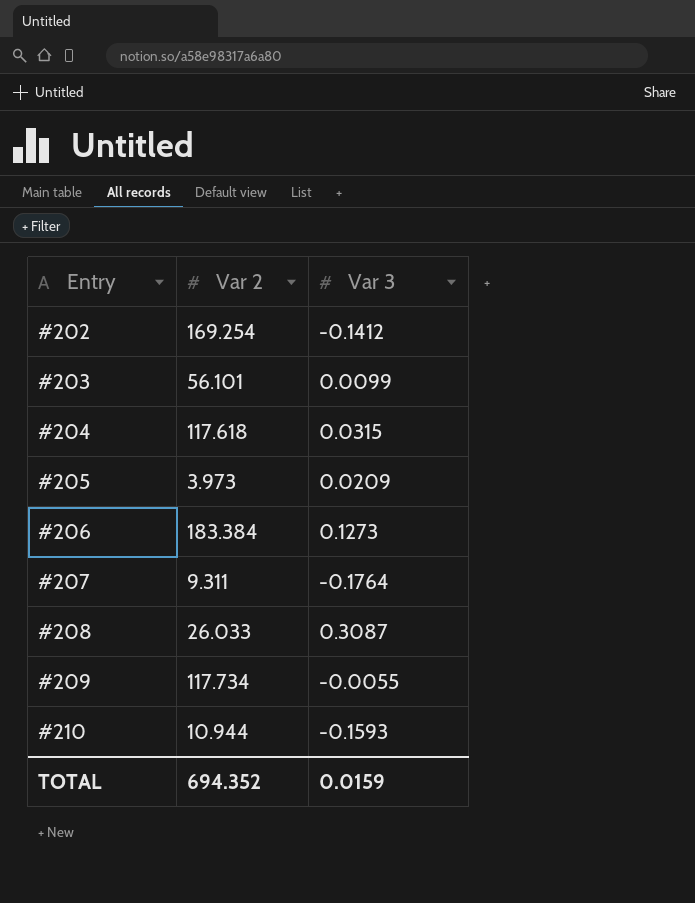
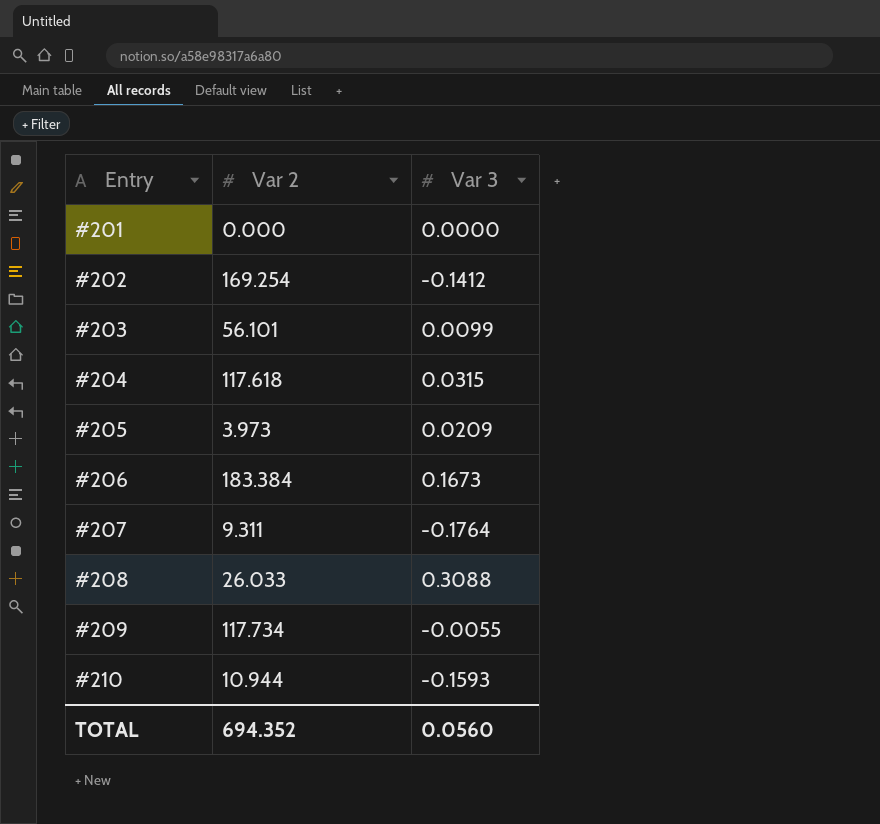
row #201: none -> 0.000 | 0.0000
#206 | Var 3: 0.1273 -> 0.1673
#208 | Var 3: 0.3087 -> 0.3088
TOTAL | Var 3: 0.0159 -> 0.0560

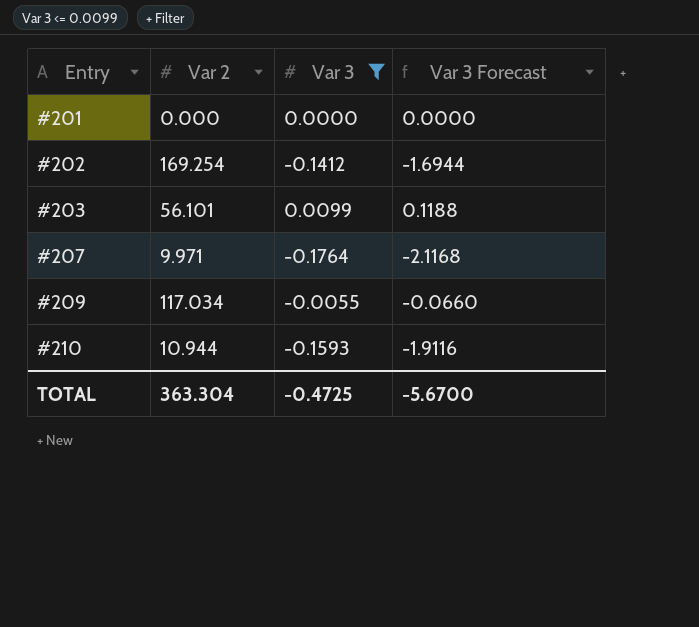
filter: none -> Var 3 <= 0.0099
column Var 3 Forecast | formula: none -> [Var 3] * 12
#207 | Var 2: 9.311 -> 9.971
#209 | Var 2: 117.734 -> 117.034
TOTAL | Var 2: 694.352 -> 363.304
TOTAL | Var 3: 0.0560 -> -0.4725

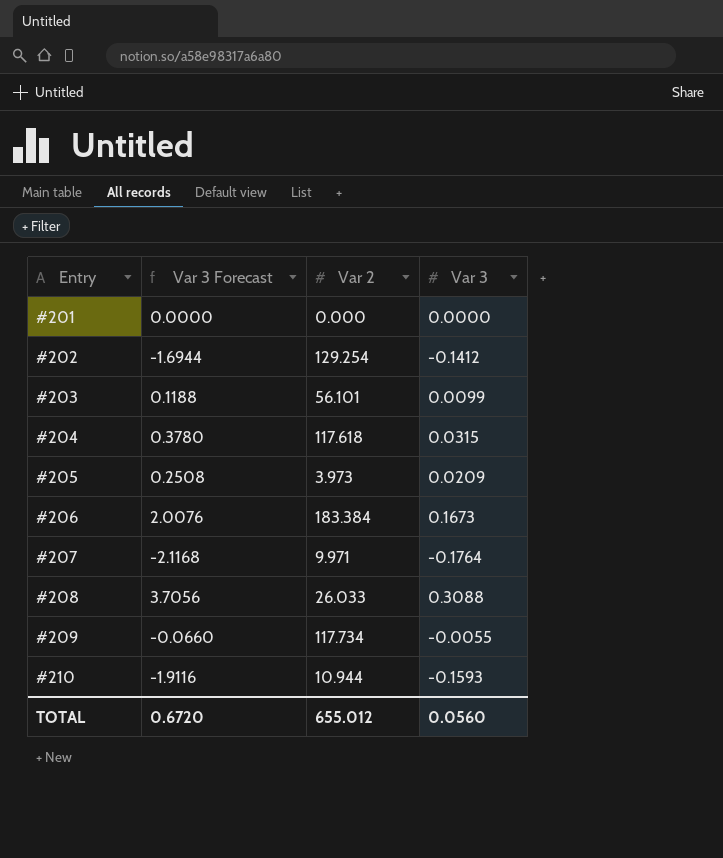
filter: Var 3 <= 0.0099 -> none
column Var 3 Forecast | position: 4 -> 2
#202 | Var 2: 169.254 -> 129.254
#209 | Var 2: 117.034 -> 117.734
TOTAL | Var 3 Forecast: -5.6700 -> 0.6720
TOTAL | Var 2: 363.304 -> 655.012
TOTAL | Var 3: -0.4725 -> 0.0560

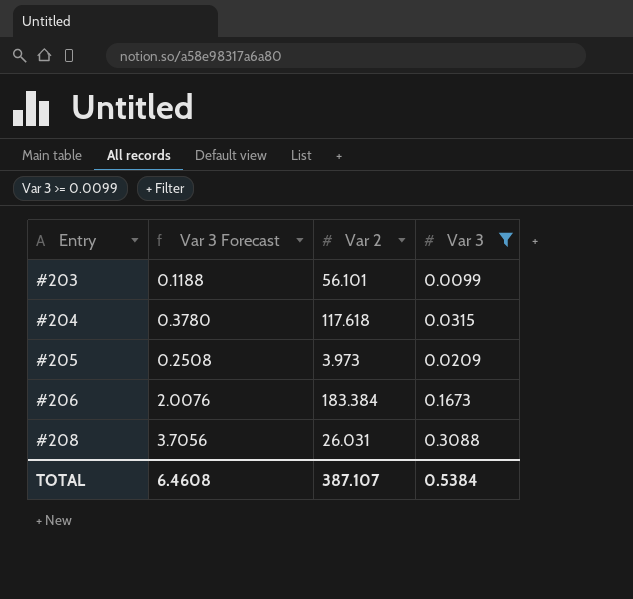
filter: none -> Var 3 >= 0.0099
#208 | Var 2: 26.033 -> 26.031
TOTAL | Var 3 Forecast: 0.6720 -> 6.4608
TOTAL | Var 2: 655.012 -> 387.107
TOTAL | Var 3: 0.0560 -> 0.5384

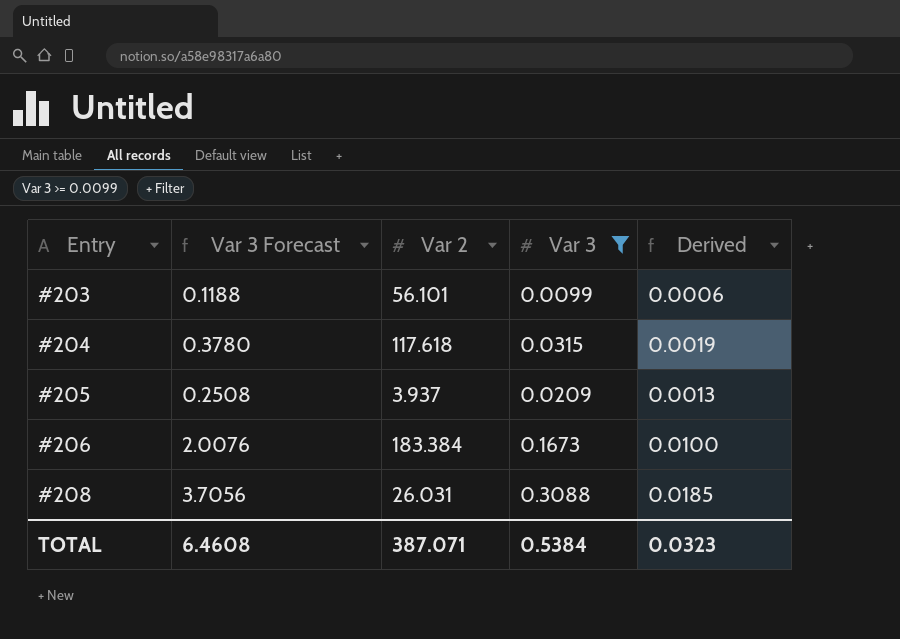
column Derived | formula: none -> [Var 3] * 0.06
#205 | Var 2: 3.973 -> 3.937
TOTAL | Var 2: 387.107 -> 387.071

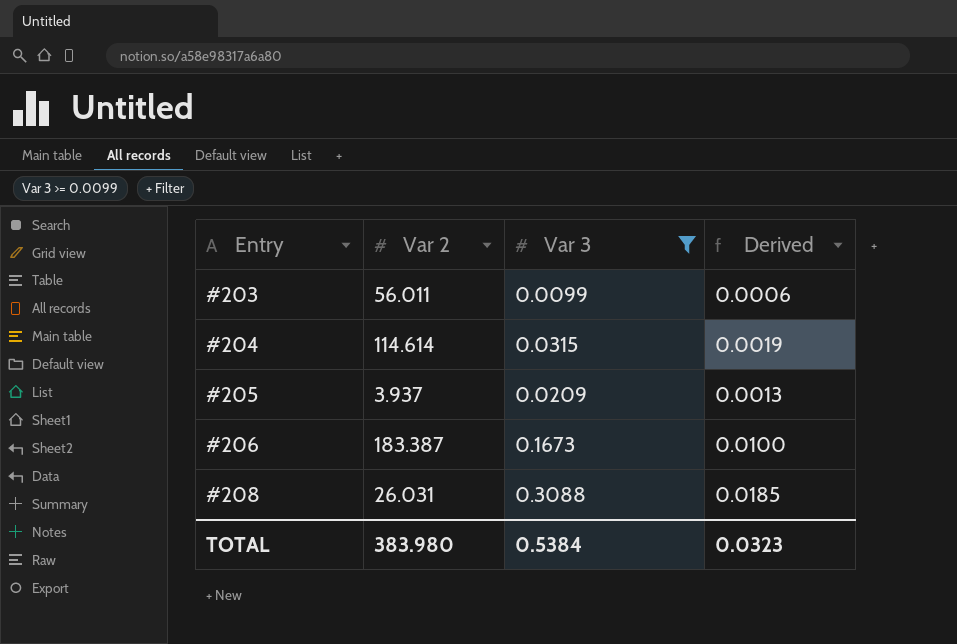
column Var 3 Forecast | formula: [Var 3] * 12 -> none
#203 | Var 2: 56.101 -> 56.011
#204 | Var 2: 117.618 -> 114.614
#206 | Var 2: 183.384 -> 183.387
TOTAL | Var 2: 387.071 -> 383.980

